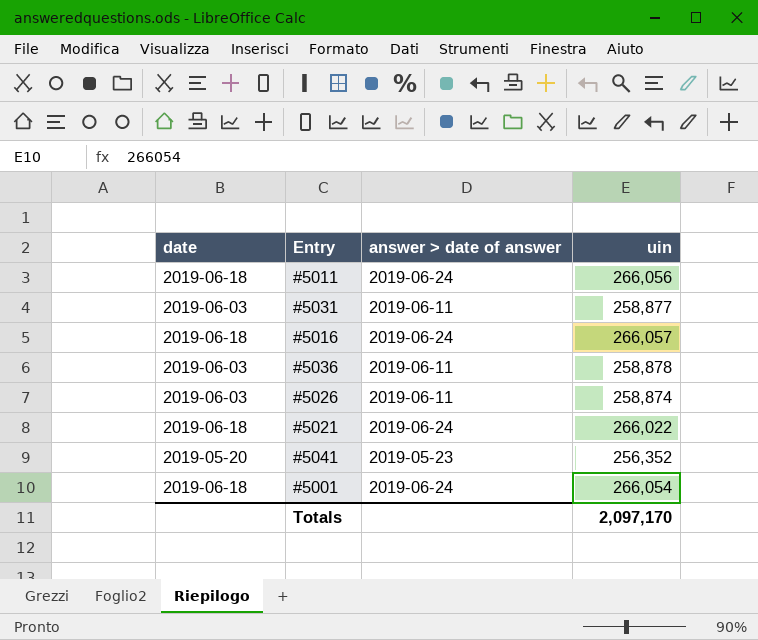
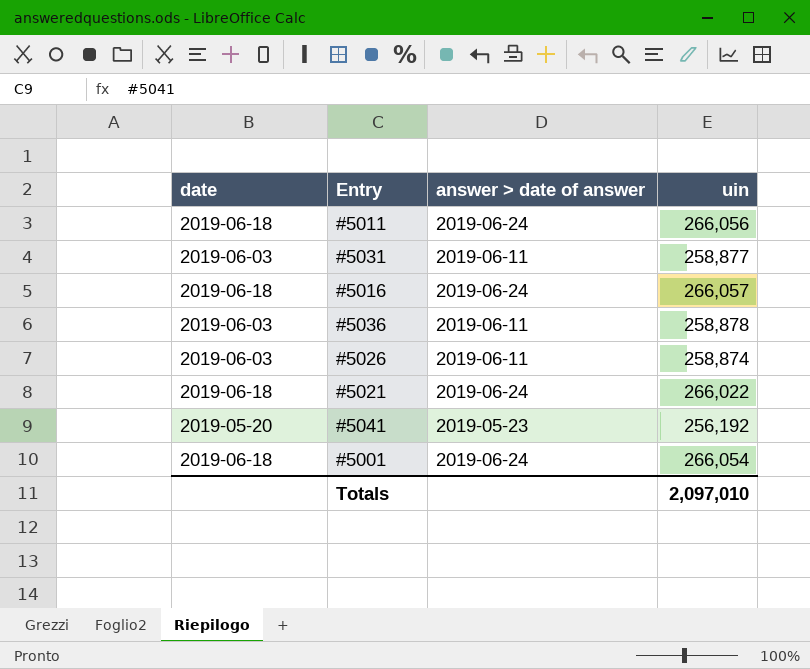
#5041 | uin: 256,352 -> 256,192
Totals | uin: 2,097,170 -> 2,097,010

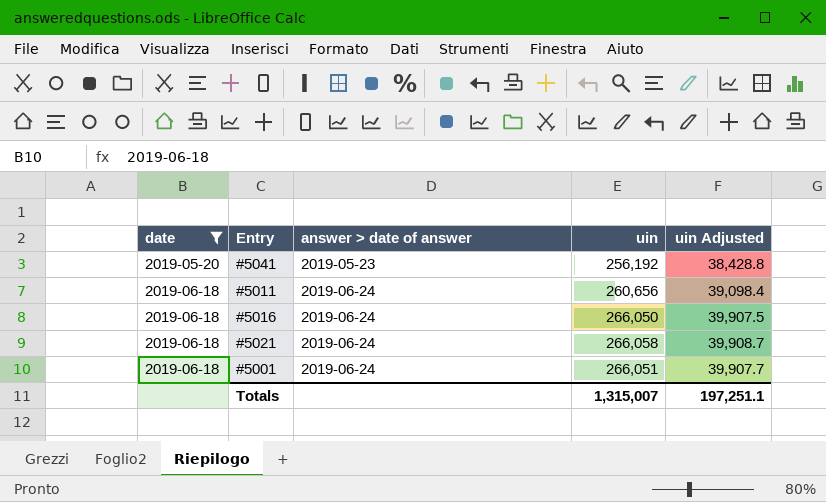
filter: none -> date != 2019-06-03
row order: none -> date ascending
column uin Adjusted | formula: none -> [uin] * 0.15
#5011 | uin: 266,056 -> 260,656
#5016 | uin: 266,057 -> 266,050
#5021 | uin: 266,022 -> 266,058
#5001 | uin: 266,054 -> 266,051
Totals | uin: 2,097,010 -> 1,315,007

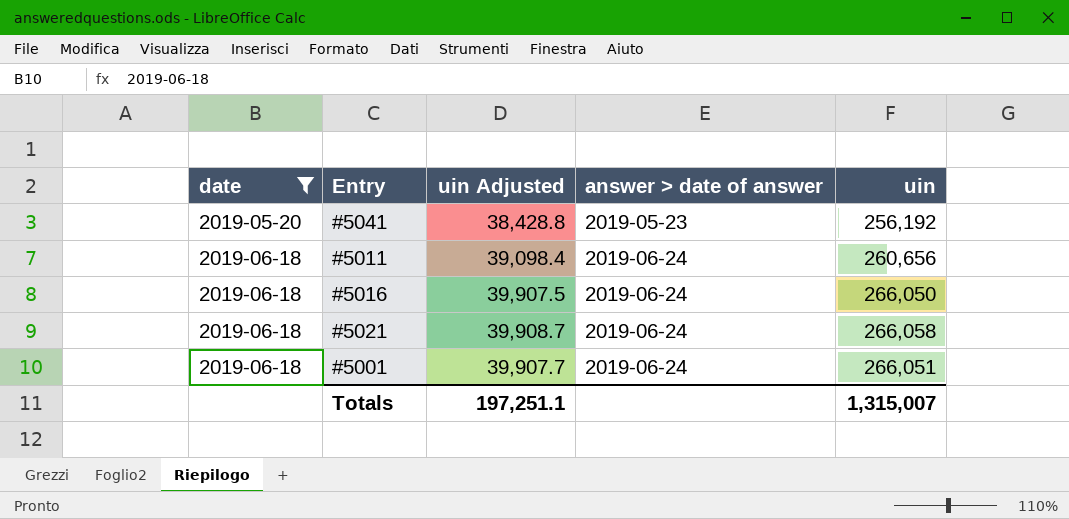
column uin Adjusted | position: 5 -> 3

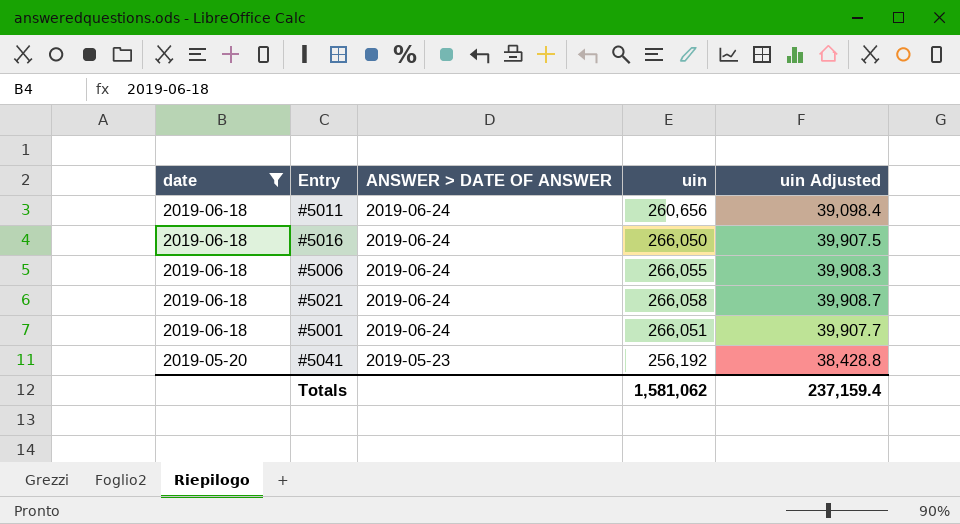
row order: date ascending -> date descending
column name: answer > date of answer -> ANSWER > DATE OF ANSWER
column uin Adjusted | position: 3 -> 5
row #5006: none -> 2019-06-18 | 2019-06-24 | 266,055 | 39,908.3
Totals | uin: 1,315,007 -> 1,581,062
Totals | uin Adjusted: 197,251.1 -> 237,159.4

